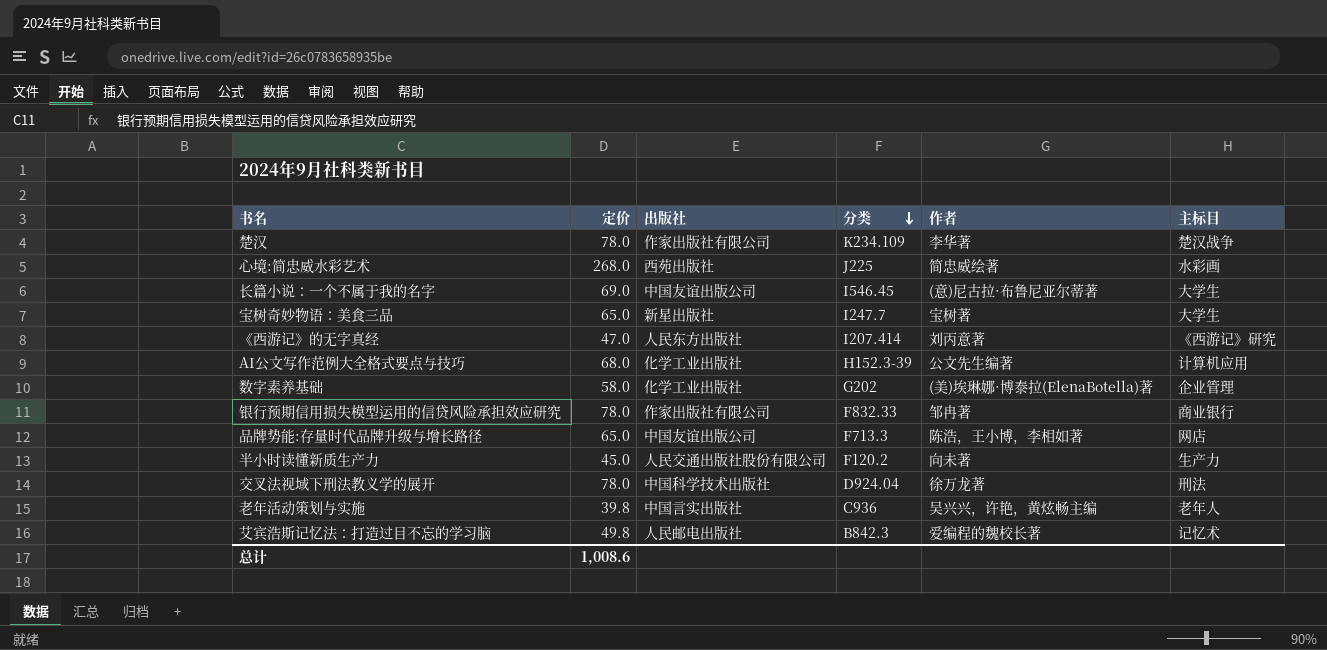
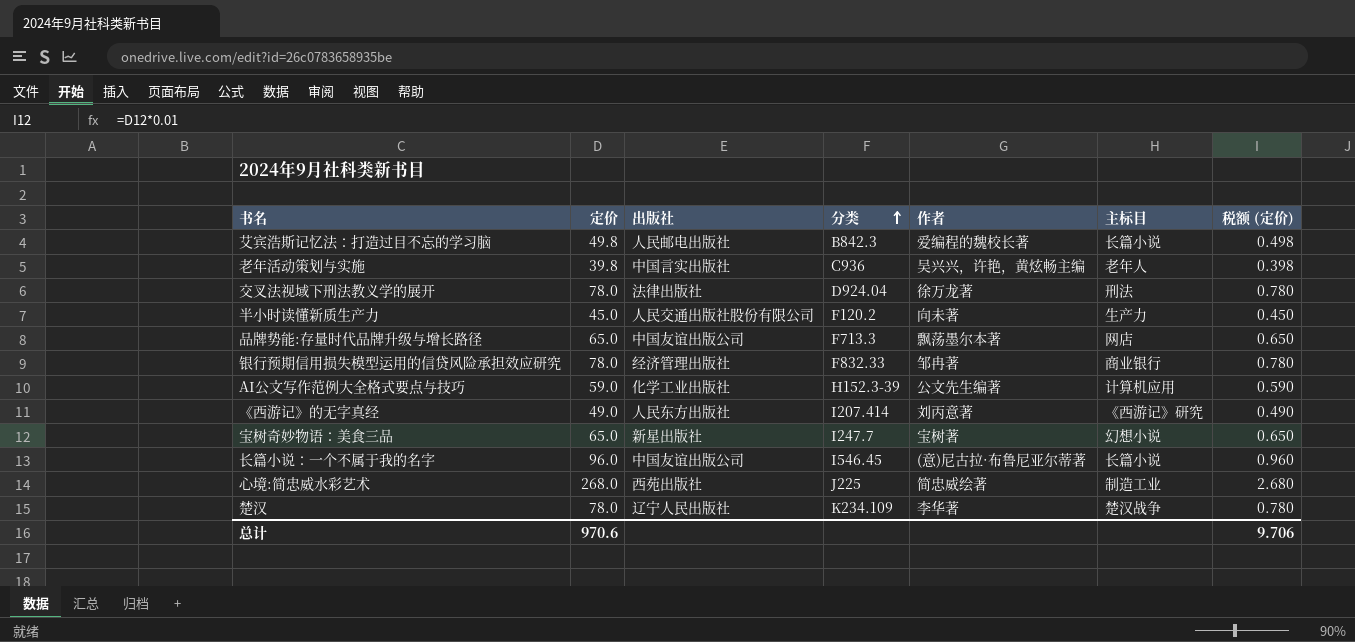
row order: 分类 descending -> 分类 ascending
column 税额 (定价) | formula: none -> [定价] * 0.01
row 数字素养基础: 58.0 | 化学工业出版社 | G202 | (美)埃琳娜·博泰拉(ElenaBotella)著 | 企业管理 -> none
艾宾浩斯记忆法：打造过目不忘的学习脑 | 主标目: 记忆术 -> 长篇小说
交叉法视域下刑法教义学的展开 | 出版社: 中国科学技术出版社 -> 法律出版社
品牌势能:存量时代品牌升级与增长路径 | 作者: 陈浩，王小博，李相如著 -> 飘荡墨尔本著
银行预期信用损失模型运用的信贷风险承担效应研究 | 出版社: 作家出版社有限公司 -> 经济管理出版社
AI公文写作范例大全格式要点与技巧 | 定价: 68.0 -> 59.0
《西游记》的无字真经 | 定价: 47.0 -> 49.0
宝树奇妙物语：美食三品 | 主标目: 大学生 -> 幻想小说
长篇小说：一个不属于我的名字 | 定价: 69.0 -> 96.0
长篇小说：一个不属于我的名字 | 主标目: 大学生 -> 长篇小说
心境:简忠威水彩艺术 | 主标目: 水彩画 -> 制造工业
楚汉 | 出版社: 作家出版社有限公司 -> 辽宁人民出版社
总计 | 定价: 1,008.6 -> 970.6

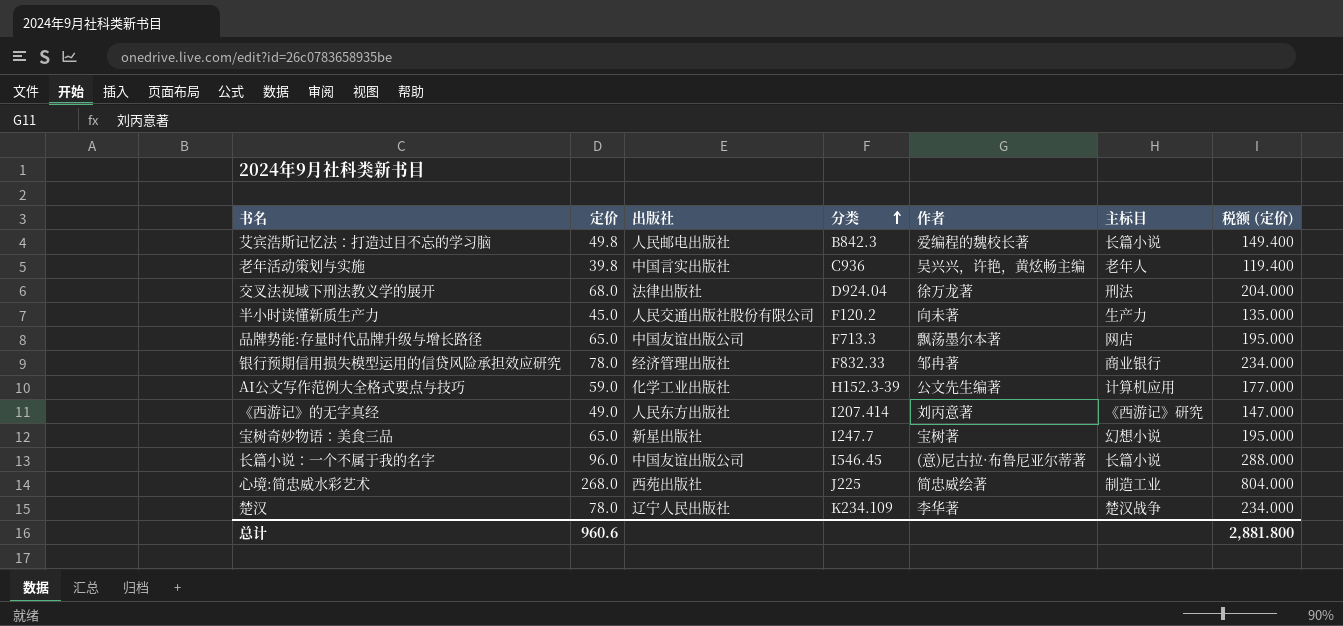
column 税额 (定价) | formula: [定价] * 0.01 -> [定价] * 3
交叉法视域下刑法教义学的展开 | 定价: 78.0 -> 68.0
总计 | 定价: 970.6 -> 960.6
总计 | 税额 (定价): 9.706 -> 2,881.800

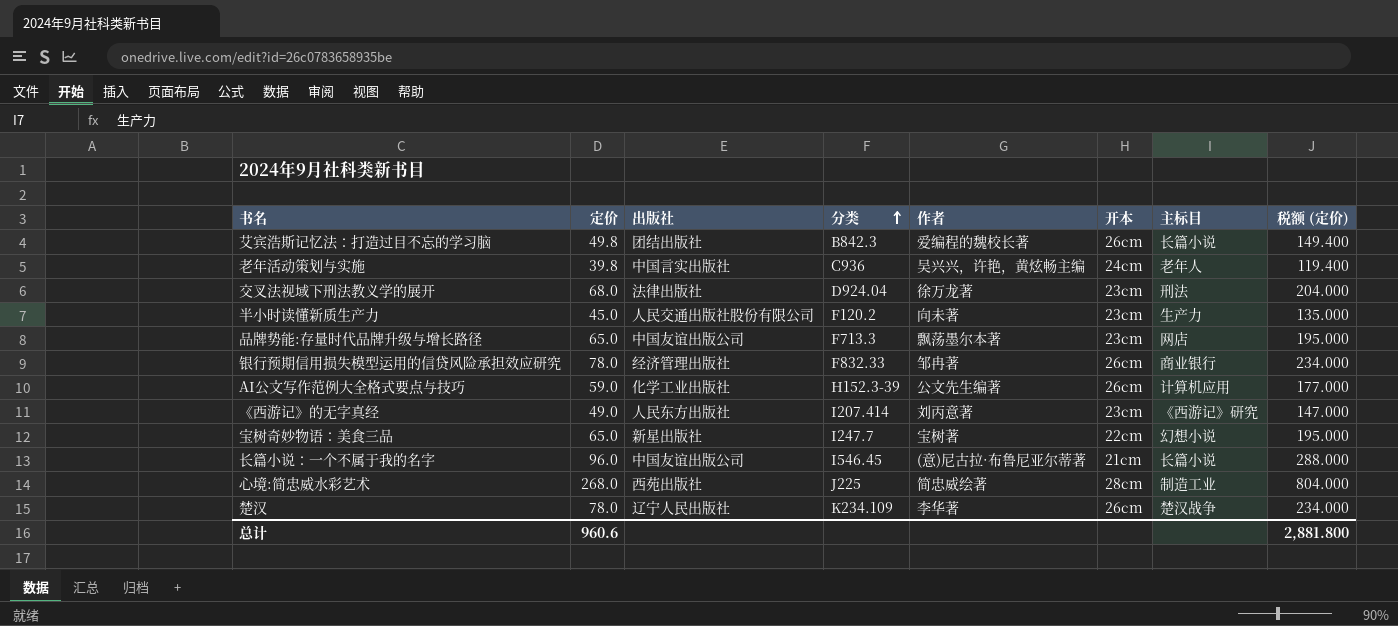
column 开本 | position: none -> 6
艾宾浩斯记忆法：打造过目不忘的学习脑 | 出版社: 人民邮电出版社 -> 团结出版社

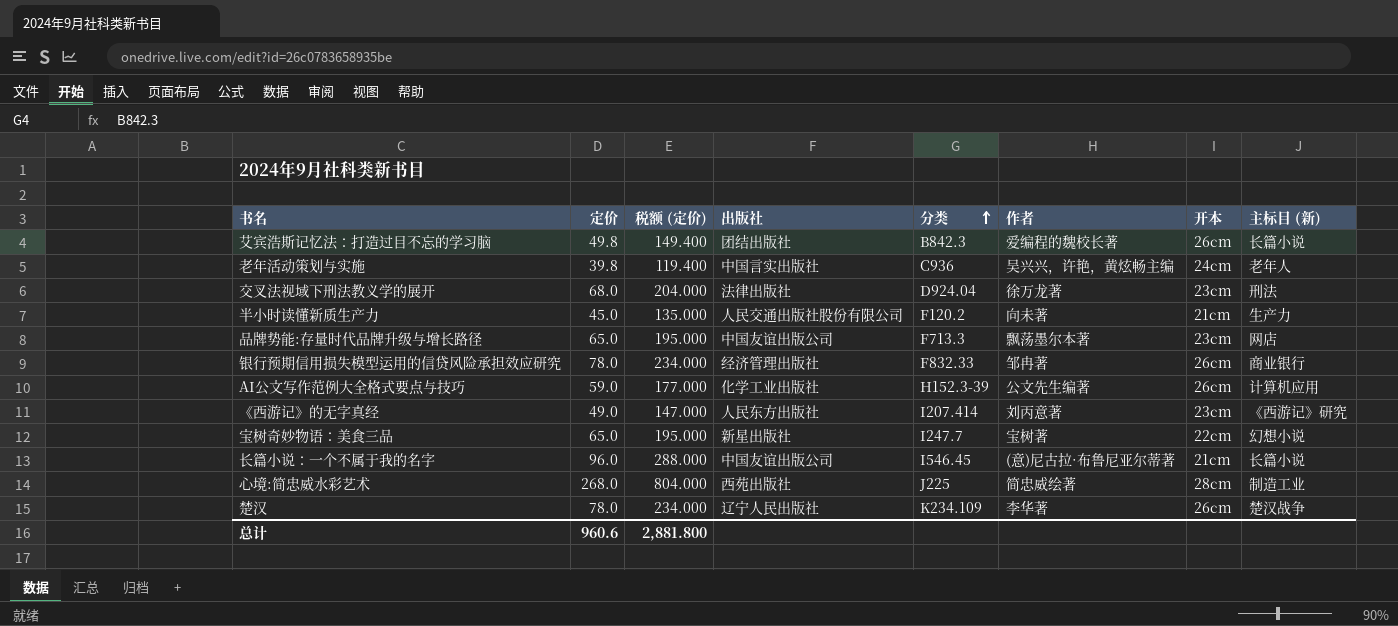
column 税额 (定价) | position: 8 -> 3
column name: 主标目 -> 主标目 (新)
半小时读懂新质生产力 | 开本: 23cm -> 21cm

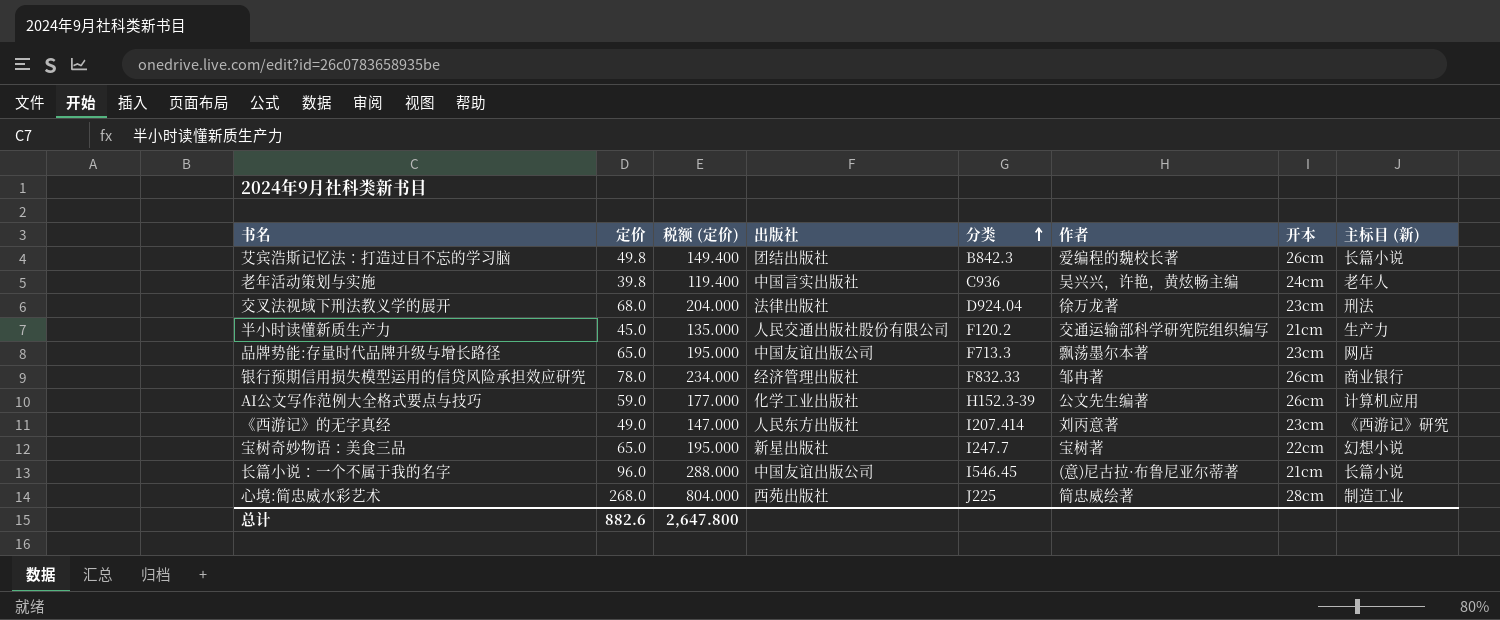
row 楚汉: 78.0 | 234.000 | 辽宁人民出版社 | K234.109 | 李华著 | 26cm | 楚汉战争 -> none
半小时读懂新质生产力 | 作者: 向未著 -> 交通运输部科学研究院组织编写
总计 | 定价: 960.6 -> 882.6
总计 | 税额 (定价): 2,881.800 -> 2,647.800

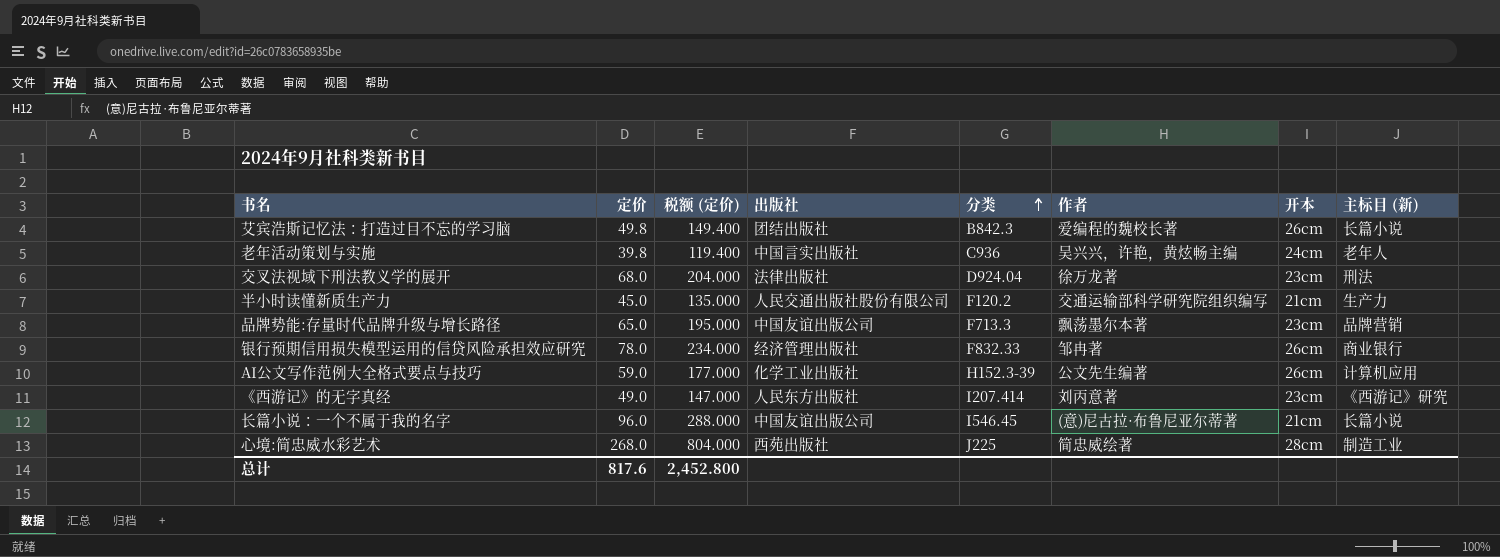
row 宝树奇妙物语：美食三品: 65.0 | 195.000 | 新星出版社 | I247.7 | 宝树著 | 22cm | 幻想小说 -> none
品牌势能:存量时代品牌升级与增长路径 | 主标目 (新): 网店 -> 品牌营销
总计 | 定价: 882.6 -> 817.6
总计 | 税额 (定价): 2,647.800 -> 2,452.800

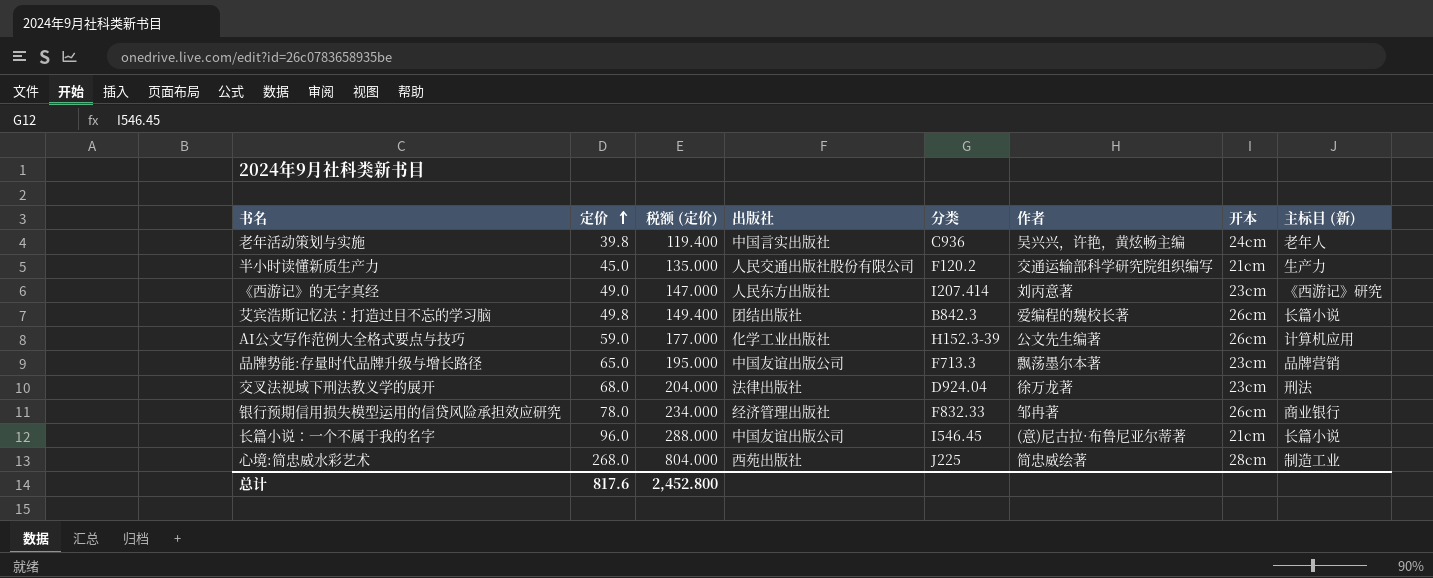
row order: 分类 ascending -> 定价 ascending

